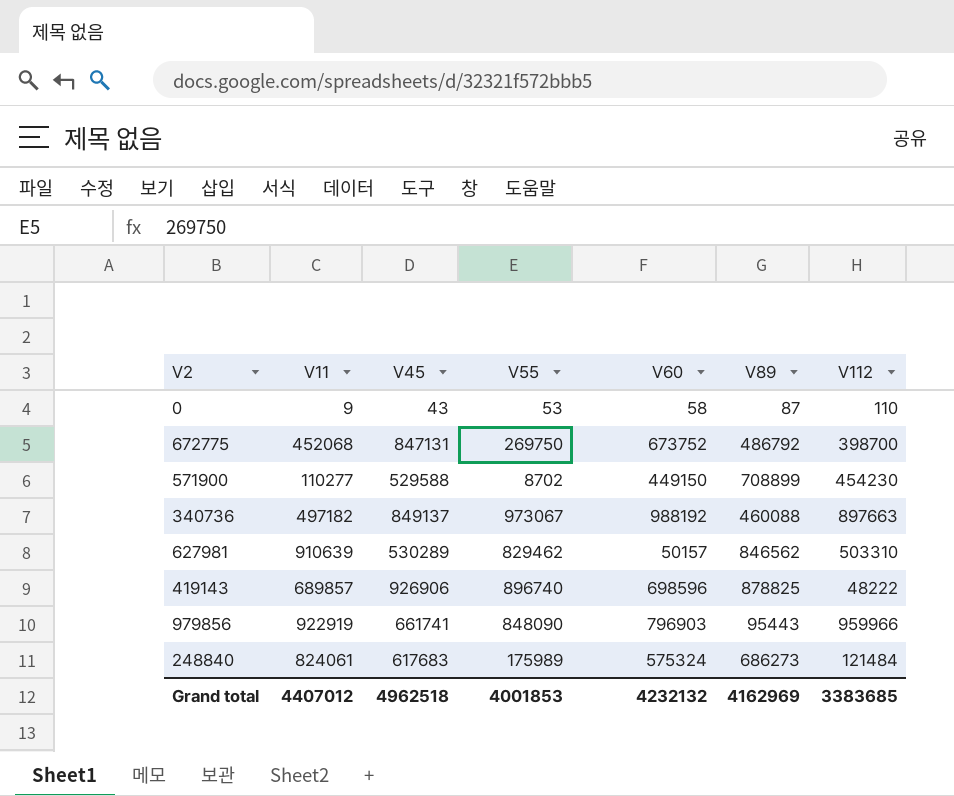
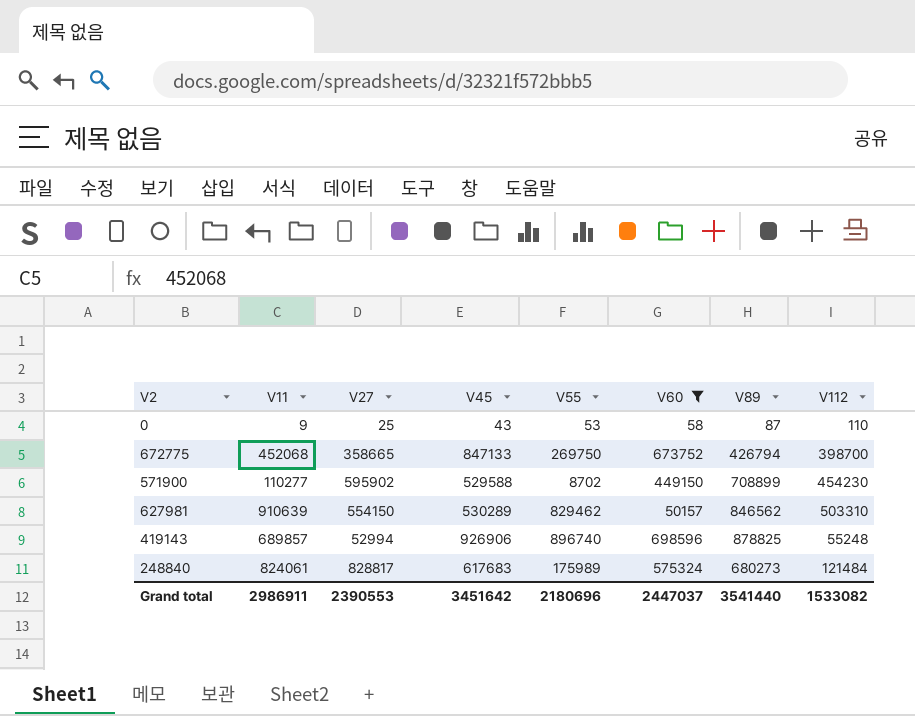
filter: none -> V60 <= 698596
column V27 | position: none -> 3
672775 | V45: 847131 -> 847133
672775 | V89: 486792 -> 426794
419143 | V112: 48222 -> 55248
248840 | V89: 686273 -> 680273
Grand total | V11: 4407012 -> 2986911
Grand total | V45: 4962518 -> 3451642
Grand total | V55: 4001853 -> 2180696
Grand total | V60: 4232132 -> 2447037
Grand total | V89: 4162969 -> 3541440
Grand total | V112: 3383685 -> 1533082

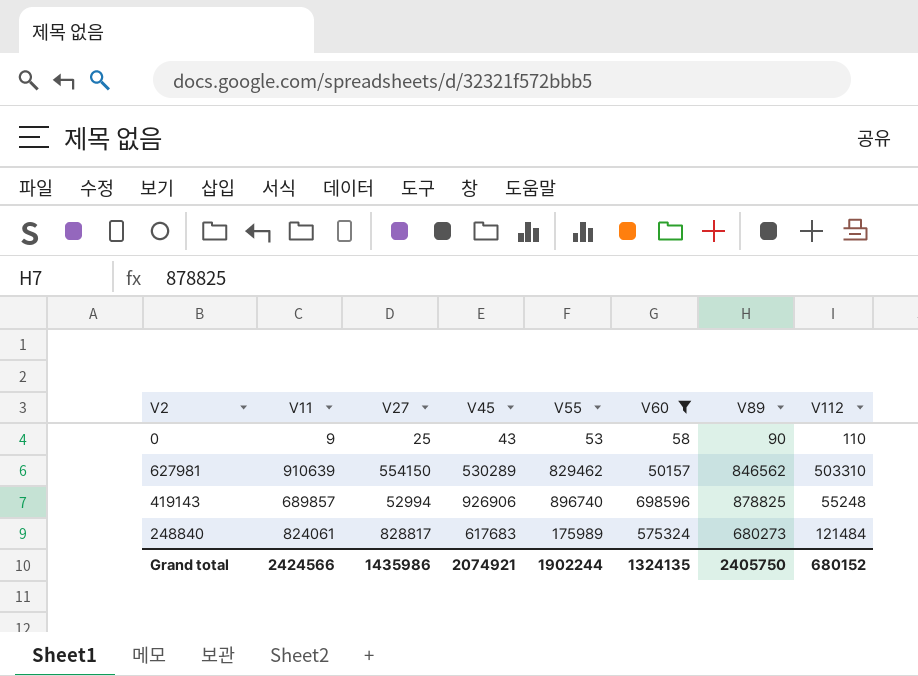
row 672775: 452068 | 358665 | 847133 | 269750 | 673752 | 426794 | 398700 -> none
row 571900: 110277 | 595902 | 529588 | 8702 | 449150 | 708899 | 454230 -> none
0 | V89: 87 -> 90
Grand total | V11: 2986911 -> 2424566
Grand total | V27: 2390553 -> 1435986
Grand total | V45: 3451642 -> 2074921
Grand total | V55: 2180696 -> 1902244
Grand total | V60: 2447037 -> 1324135
Grand total | V89: 3541440 -> 2405750
Grand total | V112: 1533082 -> 680152

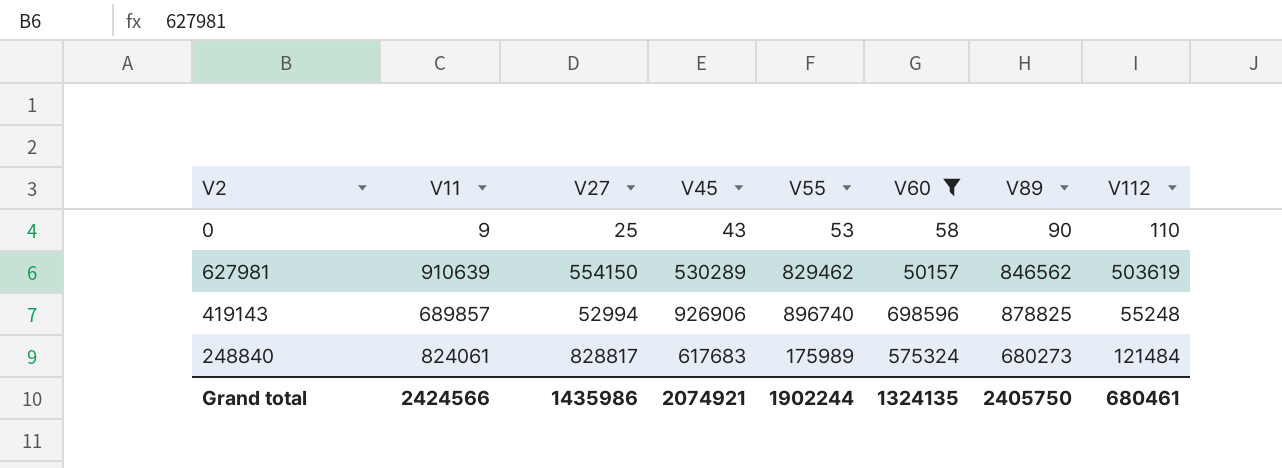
627981 | V112: 503310 -> 503619
Grand total | V112: 680152 -> 680461

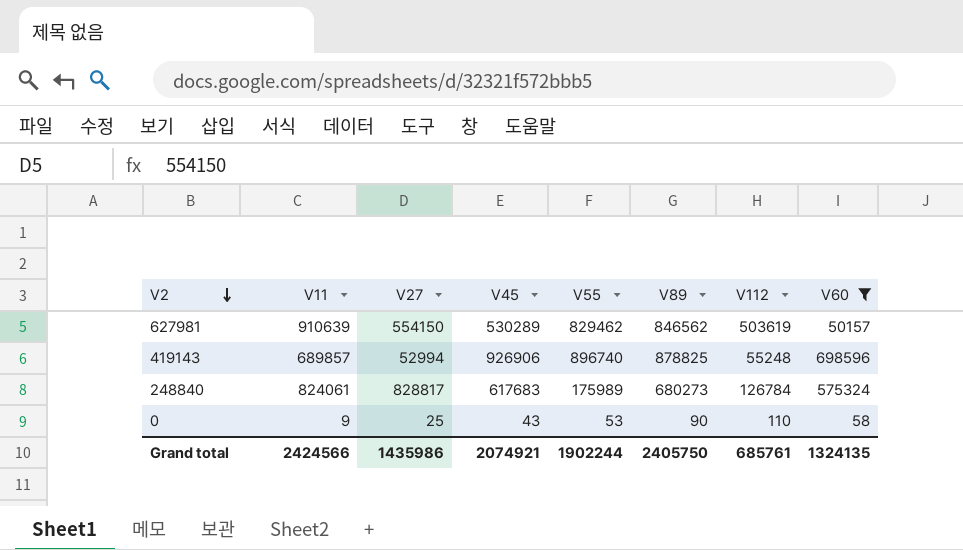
row order: none -> V2 descending
column V60 | position: 6 -> 8
248840 | V112: 121484 -> 126784
Grand total | V112: 680461 -> 685761

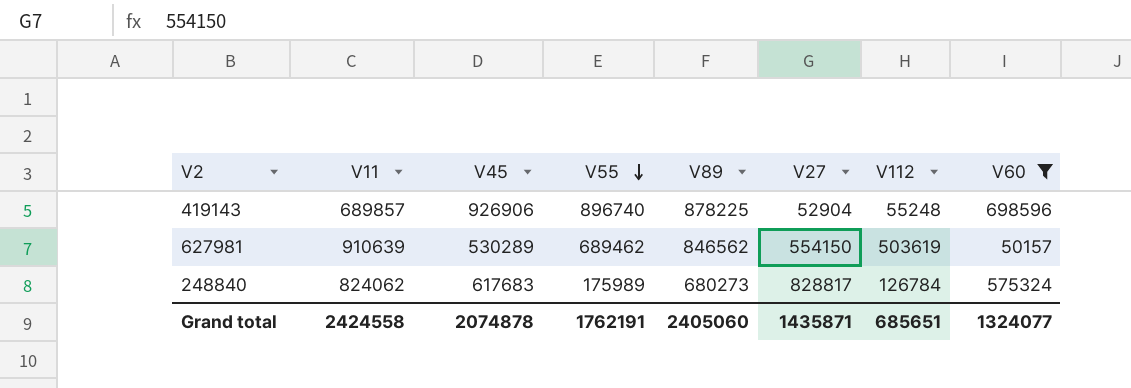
row order: V2 descending -> V55 descending
column V27 | position: 3 -> 6
row 0: 9 | 25 | 43 | 53 | 90 | 110 | 58 -> none
419143 | V89: 878825 -> 878225
419143 | V27: 52994 -> 52904
627981 | V55: 829462 -> 689462
248840 | V11: 824061 -> 824062
Grand total | V11: 2424566 -> 2424558
Grand total | V45: 2074921 -> 2074878
Grand total | V55: 1902244 -> 1762191
Grand total | V89: 2405750 -> 2405060
Grand total | V27: 1435986 -> 1435871
Grand total | V112: 685761 -> 685651
Grand total | V60: 1324135 -> 1324077

